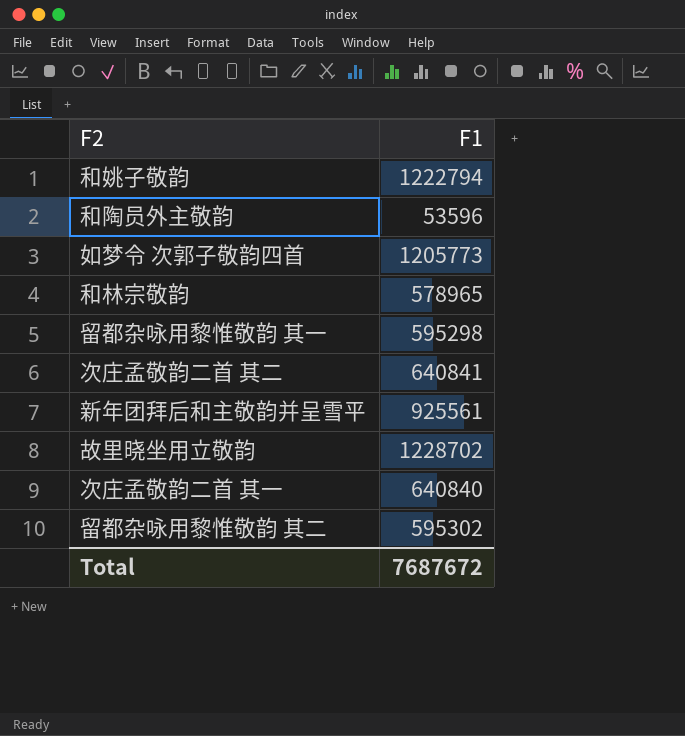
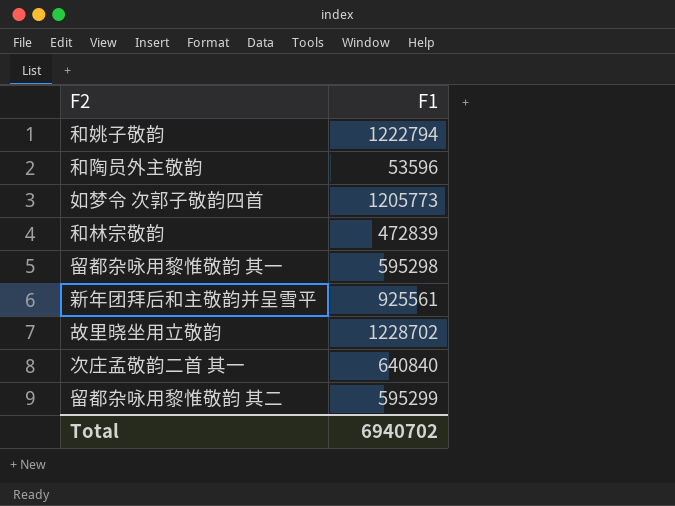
row 次庄孟敬韵二首 其二: 640841 -> none
和林宗敬韵 | F1: 578965 -> 472839
留都杂咏用黎惟敬韵 其二 | F1: 595302 -> 595299
Total | F1: 7687672 -> 6940702

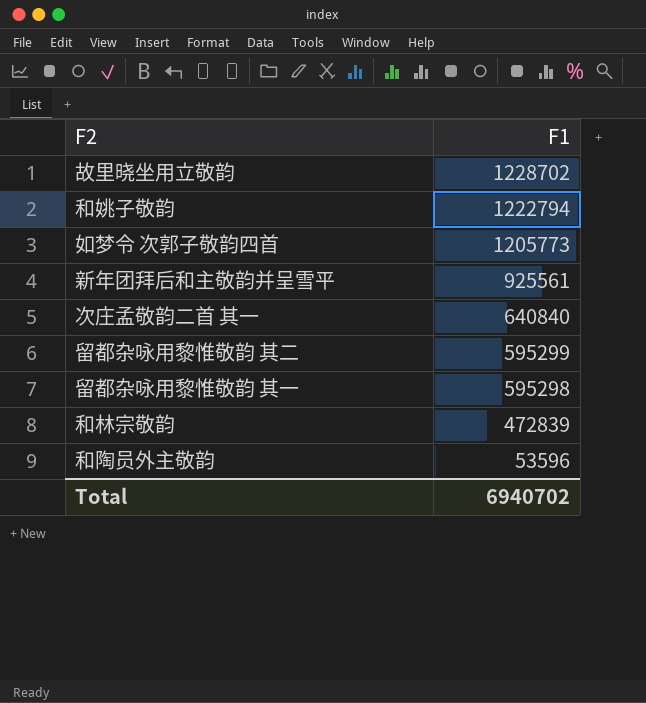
row order: none -> F1 descending

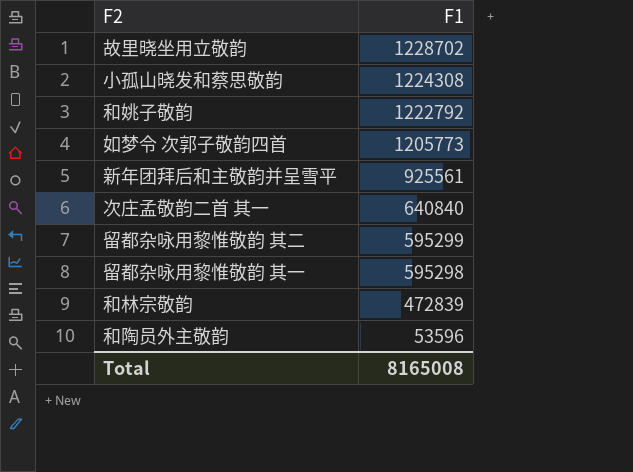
row 小孤山晓发和蔡思敬韵: none -> 1224308
和姚子敬韵 | F1: 1222794 -> 1222792
Total | F1: 6940702 -> 8165008

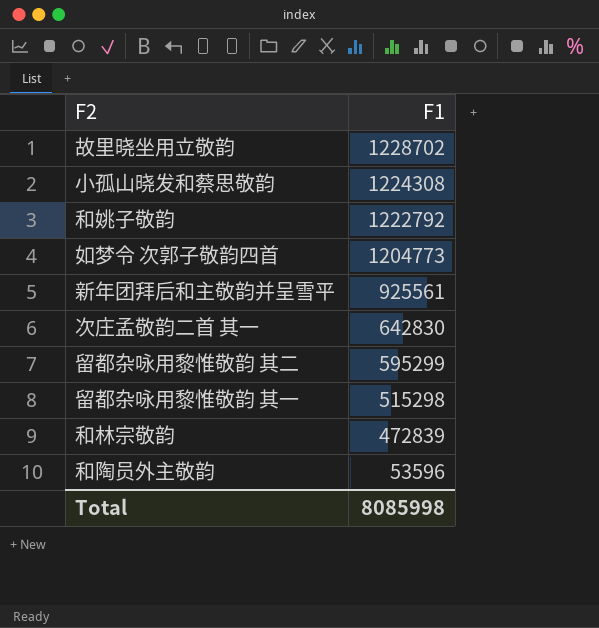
如梦令 次郭子敬韵四首 | F1: 1205773 -> 1204773
次庄孟敬韵二首 其一 | F1: 640840 -> 642830
留都杂咏用黎惟敬韵 其一 | F1: 595298 -> 515298
Total | F1: 8165008 -> 8085998

